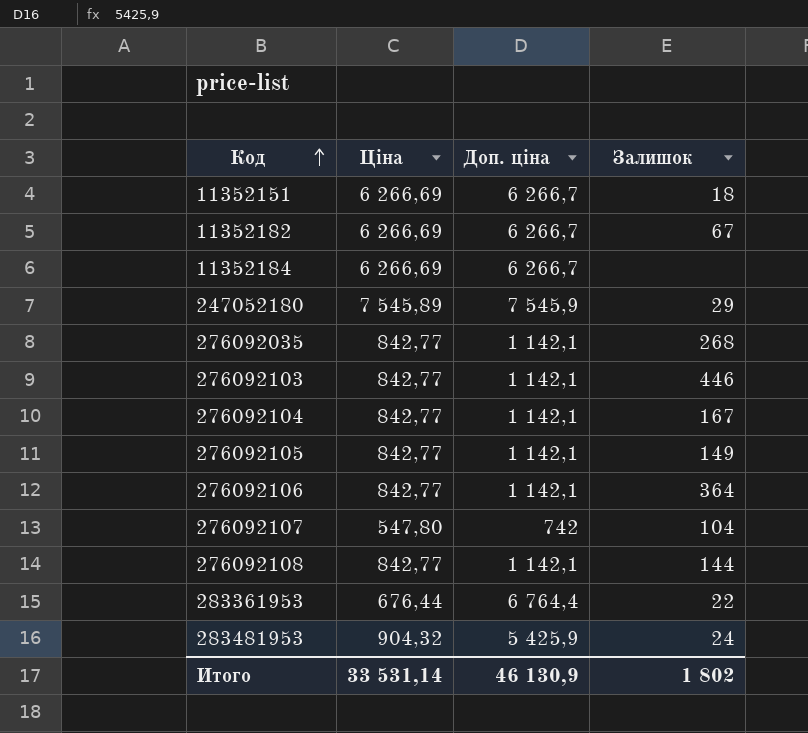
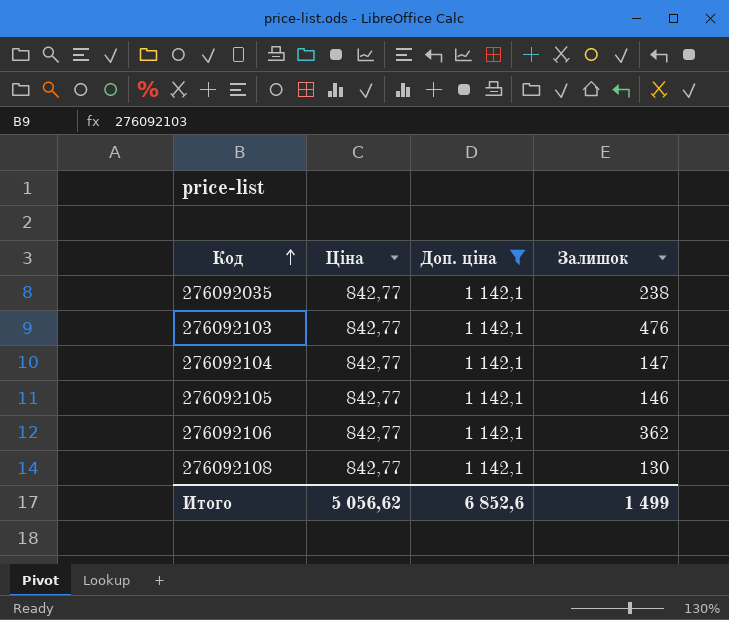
filter: none -> Доп. ціна = 1 142,1
276092035 | Залишок: 268 -> 238
276092103 | Залишок: 446 -> 476
276092104 | Залишок: 167 -> 147
276092105 | Залишок: 149 -> 146
276092106 | Залишок: 364 -> 362
276092108 | Залишок: 144 -> 130
Итого | Ціна: 33 531,14 -> 5 056,62
Итого | Доп. ціна: 46 130,9 -> 6 852,6
Итого | Залишок: 1 802 -> 1 499

